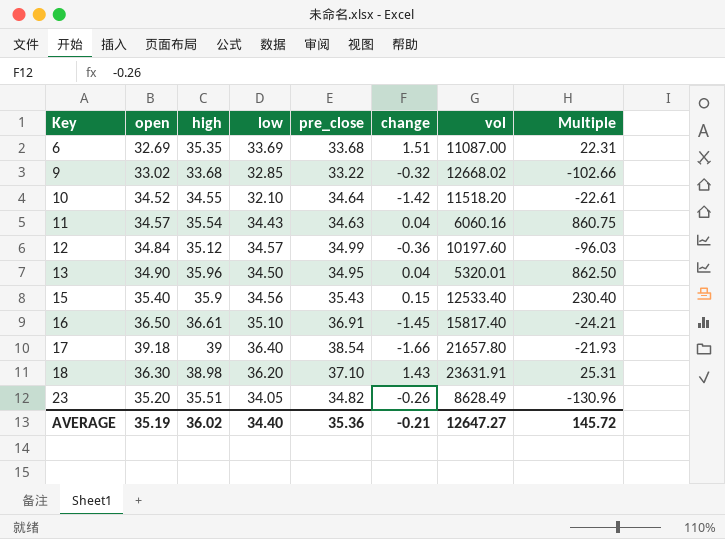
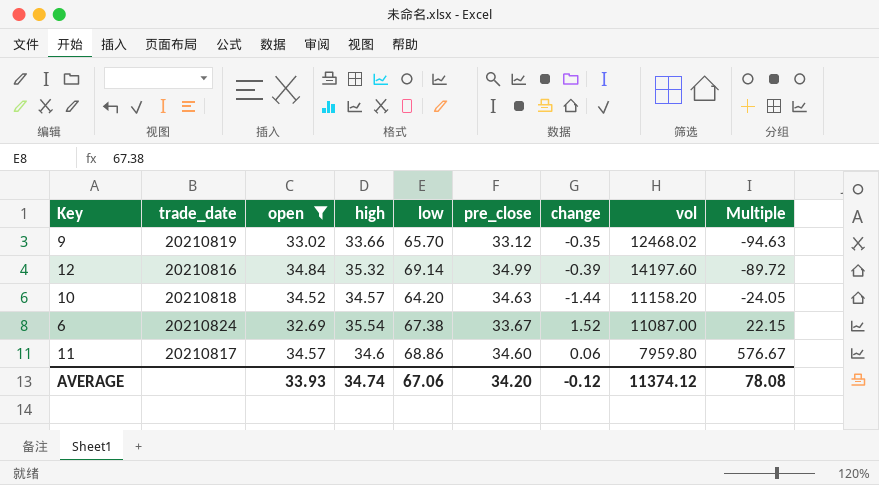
filter: none -> open <= 34.84
row order: Key ascending -> Multiple ascending
column trade_date | position: none -> 2
column Multiple | formula: [low] / [change] -> [pre_close] / [change]
9 | high: 33.68 -> 33.66
9 | low: 32.85 -> 65.70
9 | pre_close: 33.22 -> 33.12
9 | change: -0.32 -> -0.35
9 | vol: 12668.02 -> 12468.02
12 | high: 35.12 -> 35.32
12 | low: 34.57 -> 69.14
12 | change: -0.36 -> -0.39
12 | vol: 10197.60 -> 14197.60
10 | high: 34.55 -> 34.57
10 | low: 32.10 -> 64.20
10 | pre_close: 34.64 -> 34.63
10 | change: -1.42 -> -1.44
10 | vol: 11518.20 -> 11158.20
6 | high: 35.35 -> 35.54
6 | low: 33.69 -> 67.38
6 | pre_close: 33.68 -> 33.67
6 | change: 1.51 -> 1.52
11 | high: 35.54 -> 34.6
11 | low: 34.43 -> 68.86
11 | pre_close: 34.63 -> 34.60
11 | change: 0.04 -> 0.06
11 | vol: 6060.16 -> 7959.80
AVERAGE | open: 35.19 -> 33.93
AVERAGE | high: 36.02 -> 34.74
AVERAGE | low: 34.40 -> 67.06
AVERAGE | pre_close: 35.36 -> 34.20
AVERAGE | change: -0.21 -> -0.12
AVERAGE | vol: 12647.27 -> 11374.12
AVERAGE | Multiple: 145.72 -> 78.08

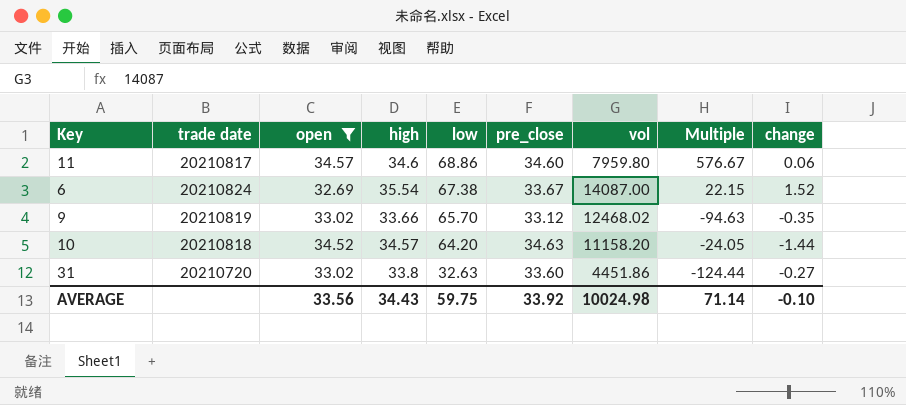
row order: Multiple ascending -> low descending
column name: trade_date -> trade date
column change | position: 7 -> 9
row 12: 20210816 | 34.84 | 35.32 | 69.14 | 34.99 | -0.39 | 14197.60 | -89.72 -> none
6 | vol: 11087.00 -> 14087.00
row 31: none -> 20210720 | 33.02 | 33.8 | 32.63 | 33.60 | 4451.86 | -124.44 | -0.27
AVERAGE | open: 33.93 -> 33.56
AVERAGE | high: 34.74 -> 34.43
AVERAGE | low: 67.06 -> 59.75
AVERAGE | pre_close: 34.20 -> 33.92
AVERAGE | vol: 11374.12 -> 10024.98
AVERAGE | Multiple: 78.08 -> 71.14
AVERAGE | change: -0.12 -> -0.10

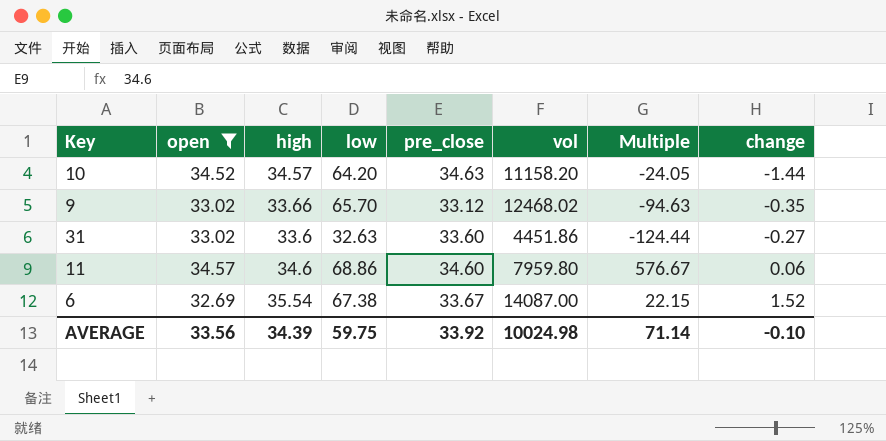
row order: low descending -> change ascending
column trade date | position: 2 -> none
31 | high: 33.8 -> 33.6
AVERAGE | high: 34.43 -> 34.39

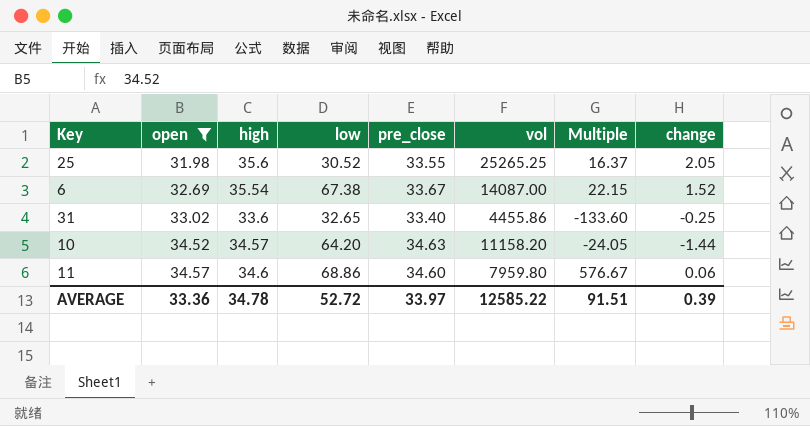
row order: change ascending -> open ascending
row 9: 33.02 | 33.66 | 65.70 | 33.12 | 12468.02 | -94.63 | -0.35 -> none
row 25: none -> 31.98 | 35.6 | 30.52 | 33.55 | 25265.25 | 16.37 | 2.05
31 | low: 32.63 -> 32.65
31 | pre_close: 33.60 -> 33.40
31 | vol: 4451.86 -> 4455.86
31 | Multiple: -124.44 -> -133.60
31 | change: -0.27 -> -0.25
AVERAGE | open: 33.56 -> 33.36
AVERAGE | high: 34.39 -> 34.78
AVERAGE | low: 59.75 -> 52.72
AVERAGE | pre_close: 33.92 -> 33.97
AVERAGE | vol: 10024.98 -> 12585.22
AVERAGE | Multiple: 71.14 -> 91.51
AVERAGE | change: -0.10 -> 0.39

